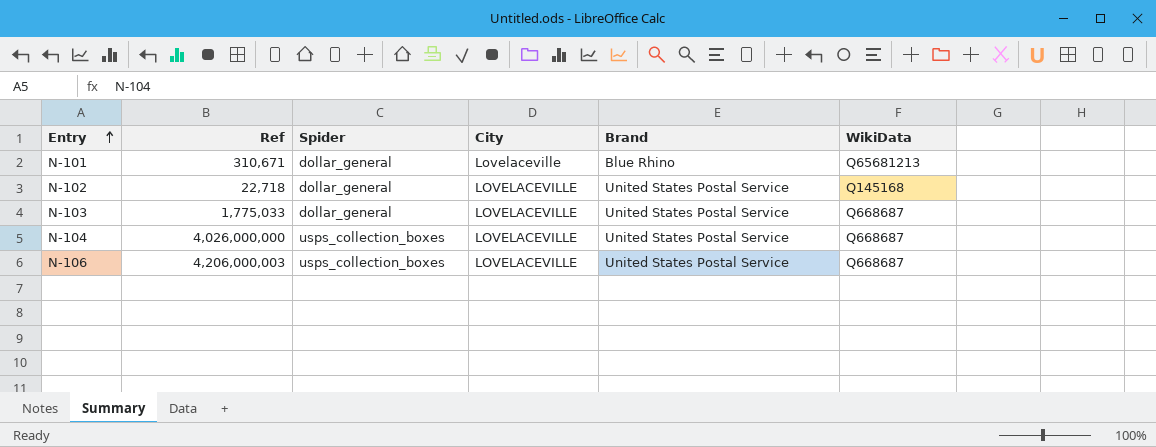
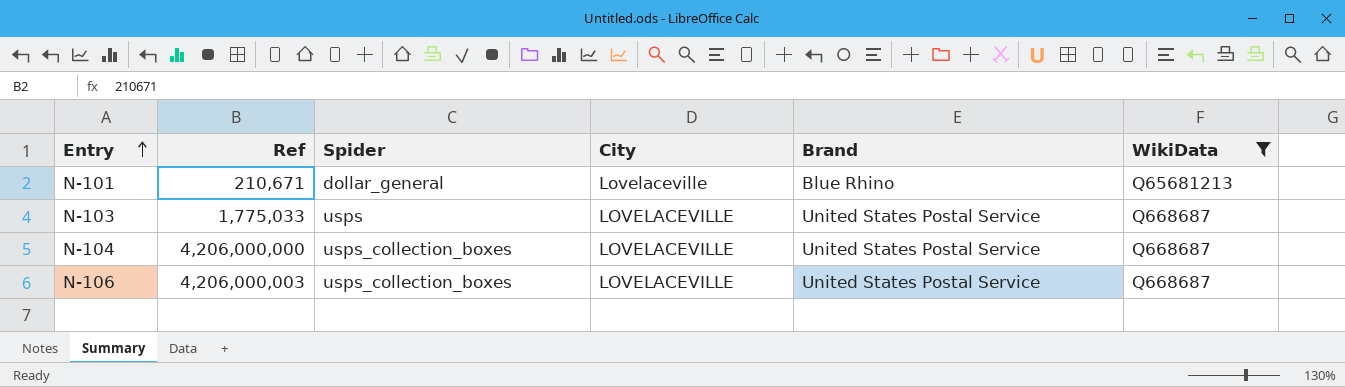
filter: none -> WikiData != Q145168
N-101 | Ref: 310,671 -> 210,671
N-103 | Spider: dollar_general -> usps
N-104 | Ref: 4,026,000,000 -> 4,206,000,000

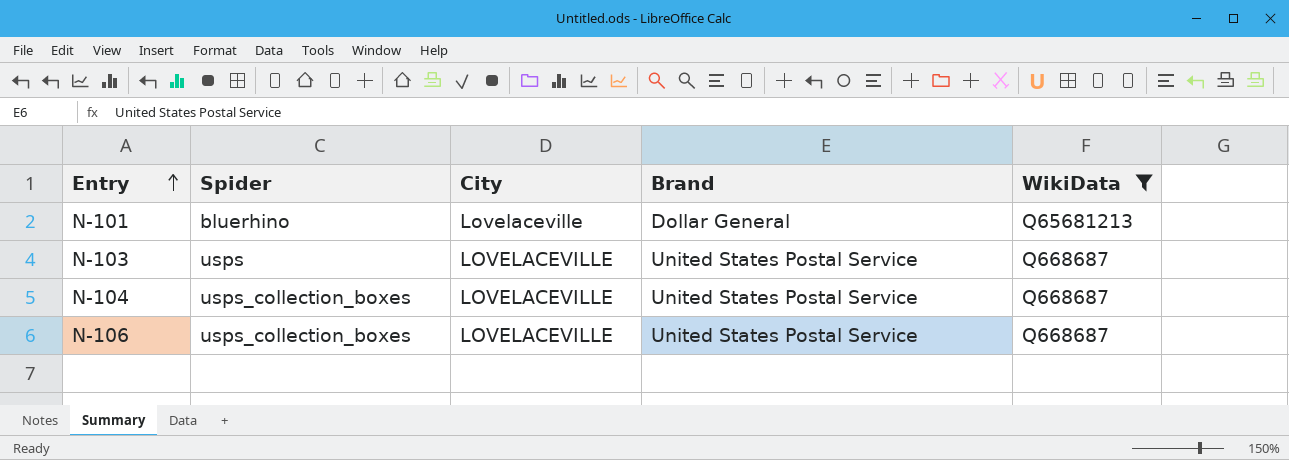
column Ref | position: 2 -> none
N-101 | Spider: dollar_general -> bluerhino
N-101 | Brand: Blue Rhino -> Dollar General

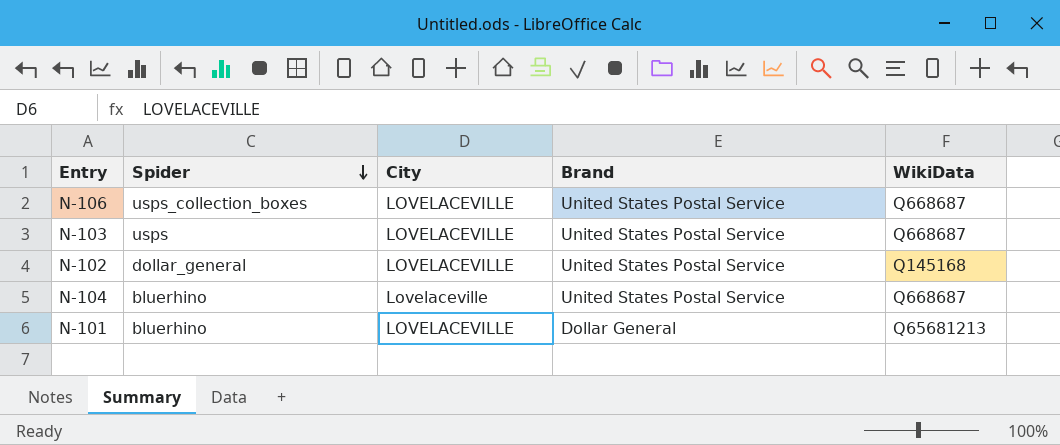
filter: WikiData != Q145168 -> none
row order: Entry ascending -> Spider descending
N-104 | Spider: usps_collection_boxes -> bluerhino
N-104 | City: LOVELACEVILLE -> Lovelaceville
N-101 | City: Lovelaceville -> LOVELACEVILLE

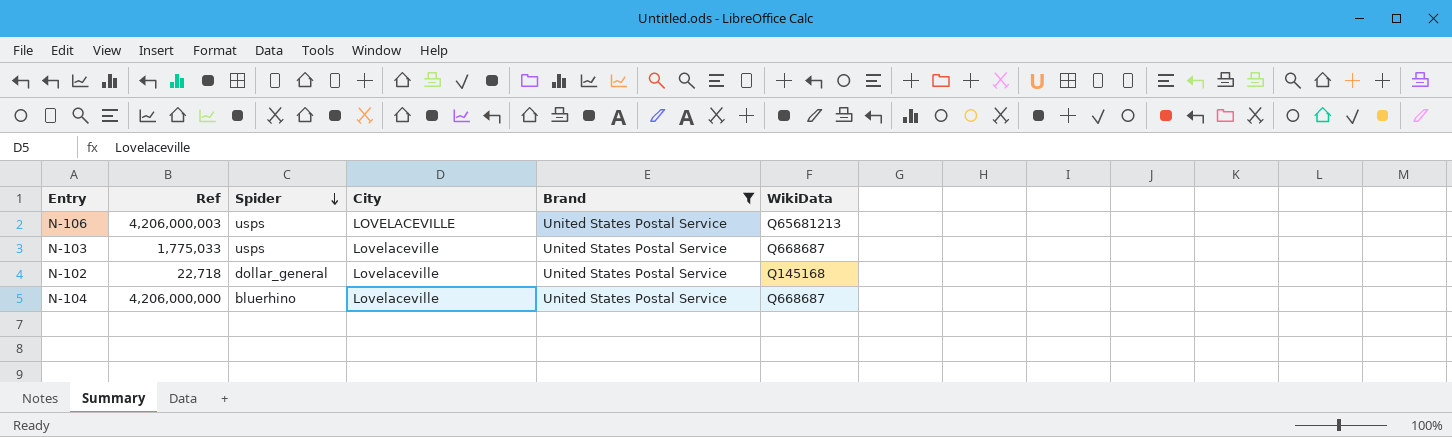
filter: none -> Brand = United States Postal Service
column Ref | position: none -> 2
N-106 | Spider: usps_collection_boxes -> usps
N-106 | WikiData: Q668687 -> Q65681213
N-103 | City: LOVELACEVILLE -> Lovelaceville
N-102 | City: LOVELACEVILLE -> Lovelaceville

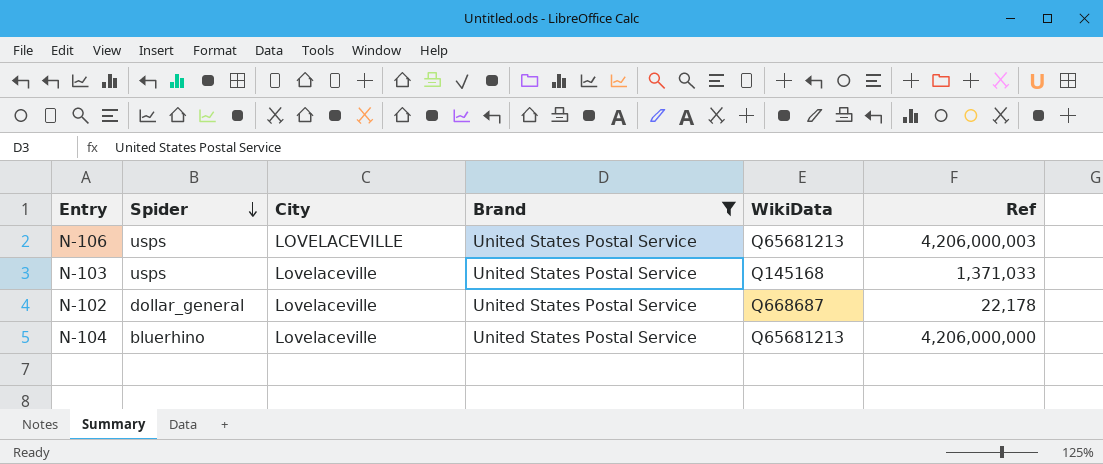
column Ref | position: 2 -> 6
N-103 | WikiData: Q668687 -> Q145168
N-103 | Ref: 1,775,033 -> 1,371,033
N-102 | WikiData: Q145168 -> Q668687
N-102 | Ref: 22,718 -> 22,178
N-104 | WikiData: Q668687 -> Q65681213

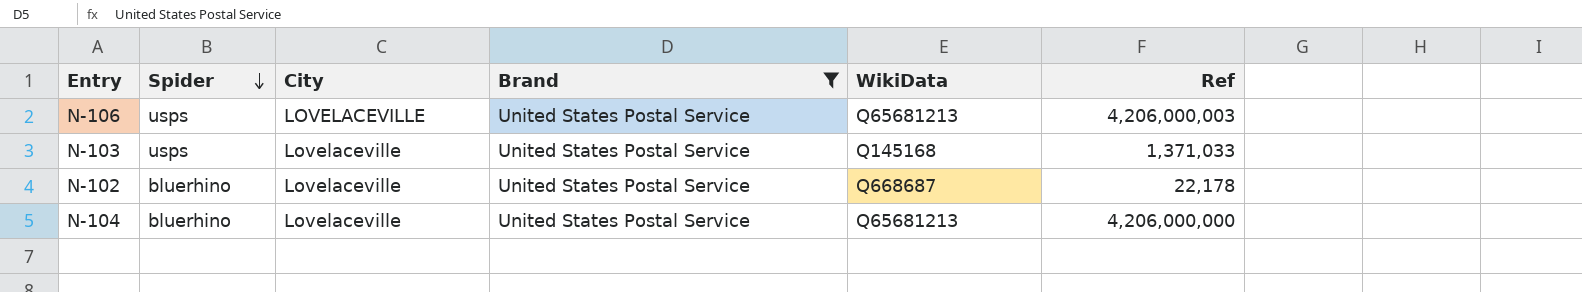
N-102 | Spider: dollar_general -> bluerhino

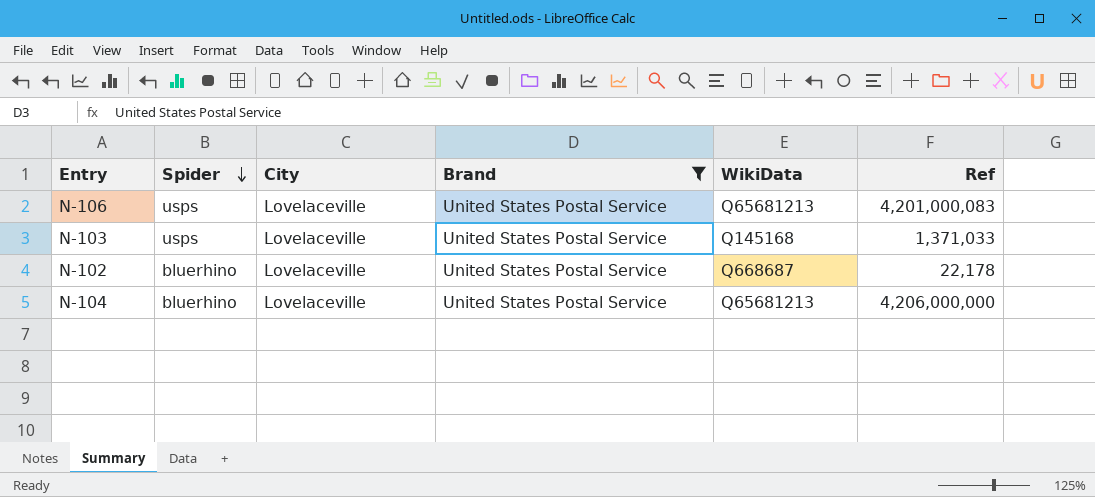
N-106 | City: LOVELACEVILLE -> Lovelaceville
N-106 | Ref: 4,206,000,003 -> 4,201,000,083

